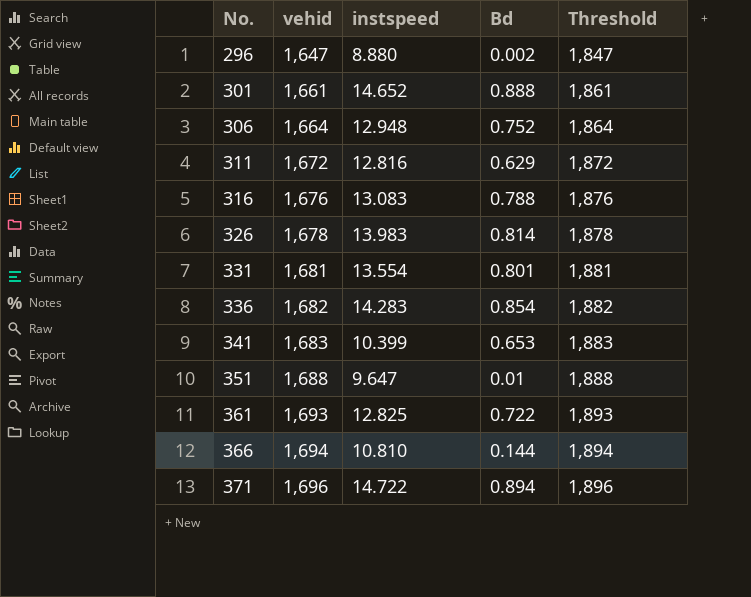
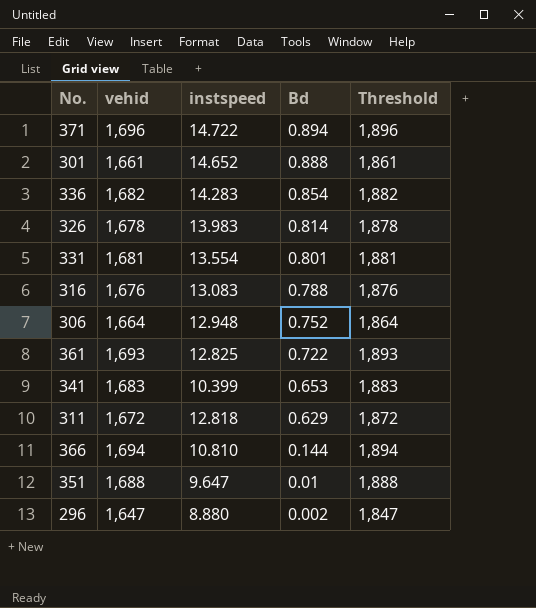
row order: No. ascending -> Bd descending
311 | instspeed: 12.816 -> 12.818

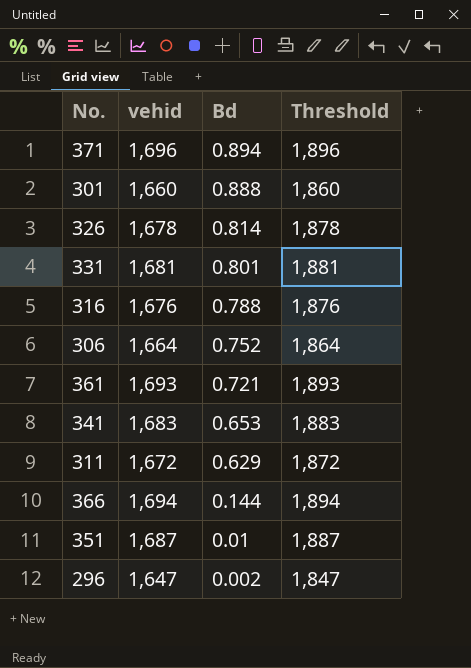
column instspeed | position: 3 -> none
row 336: 1,682 | 14.283 | 0.854 | 1,882 -> none
301 | vehid: 1,661 -> 1,660
301 | Threshold: 1,861 -> 1,860
361 | Bd: 0.722 -> 0.721
351 | vehid: 1,688 -> 1,687
351 | Threshold: 1,888 -> 1,887

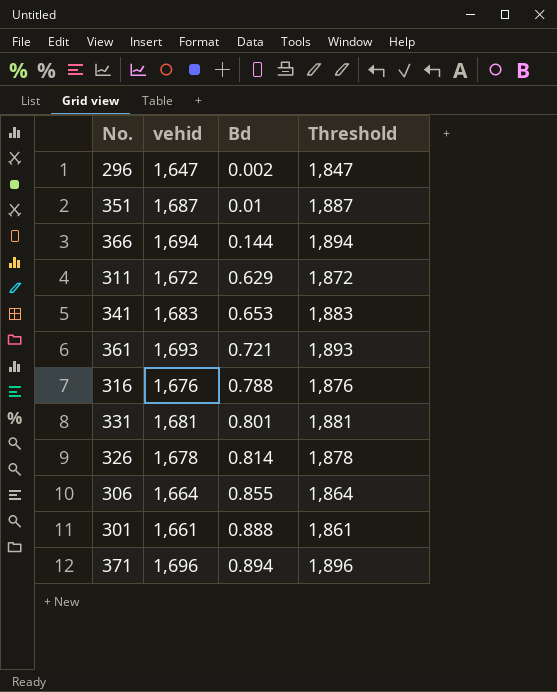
row order: Bd descending -> Bd ascending
306 | Bd: 0.752 -> 0.855
301 | vehid: 1,660 -> 1,661
301 | Threshold: 1,860 -> 1,861

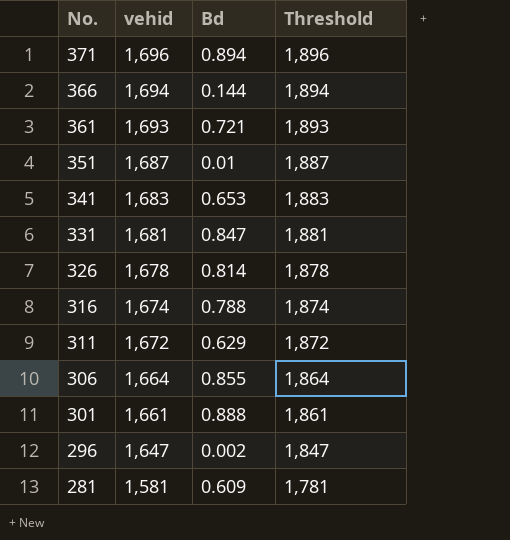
row order: Bd ascending -> No. descending
331 | Bd: 0.801 -> 0.847
316 | vehid: 1,676 -> 1,674
316 | Threshold: 1,876 -> 1,874
row 281: none -> 1,581 | 0.609 | 1,781

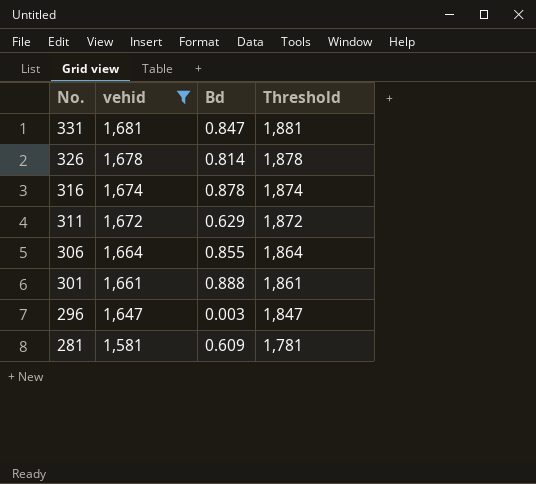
filter: none -> vehid <= 1,681
316 | Bd: 0.788 -> 0.878
296 | Bd: 0.002 -> 0.003

